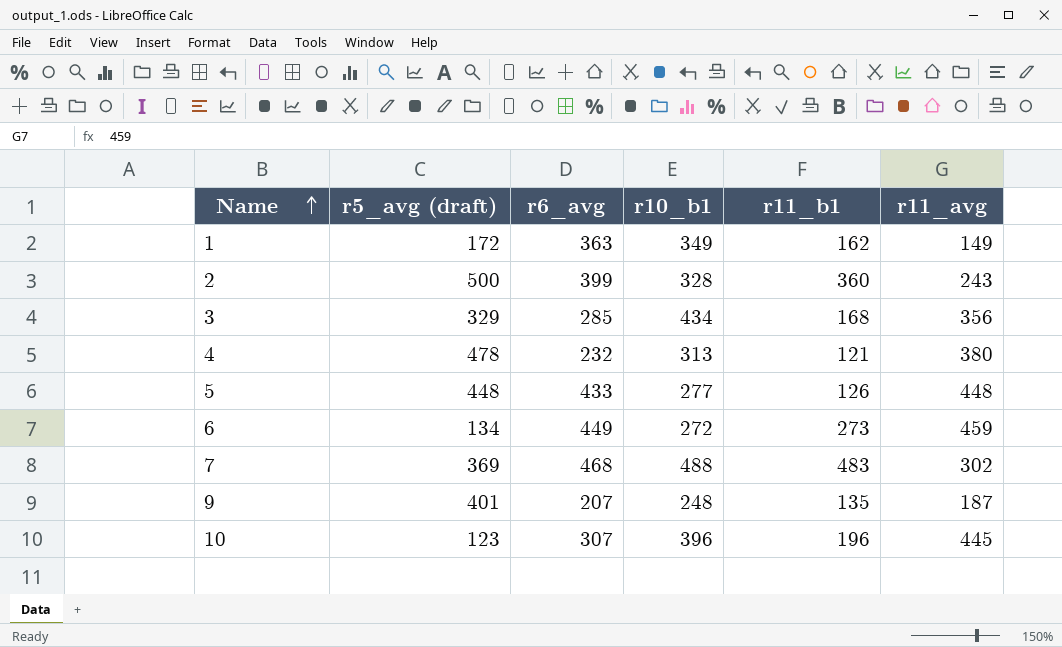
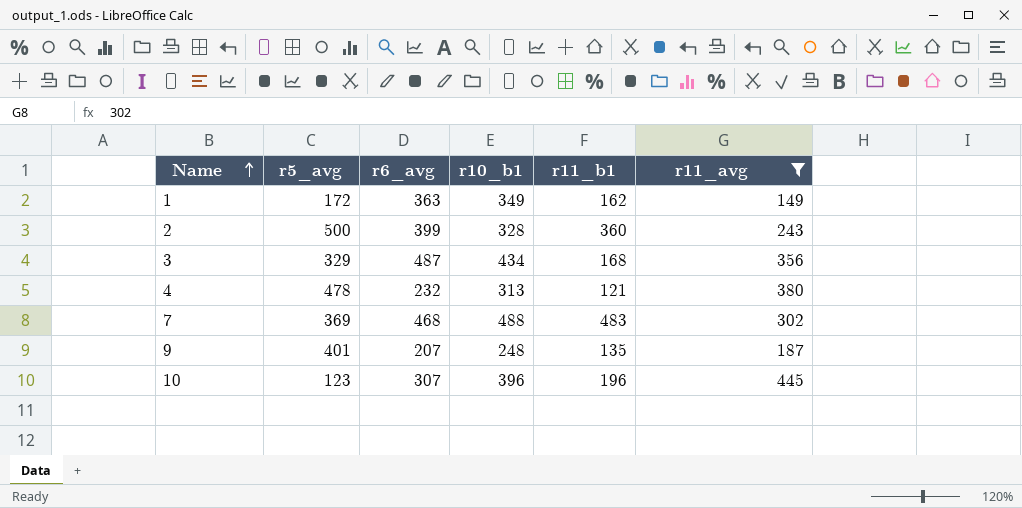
filter: none -> r11_avg <= 445
column name: r5_avg (draft) -> r5_avg
3 | r6_avg: 285 -> 487

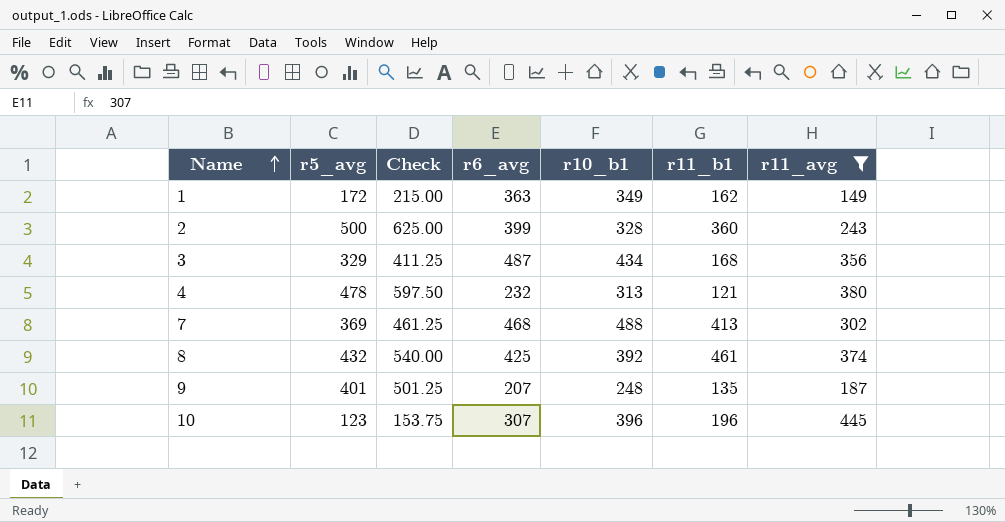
column Check | formula: none -> [r5_avg] * 1.25
7 | r11_b1: 483 -> 413
row 8: none -> 432 | 540.00 | 425 | 392 | 461 | 374

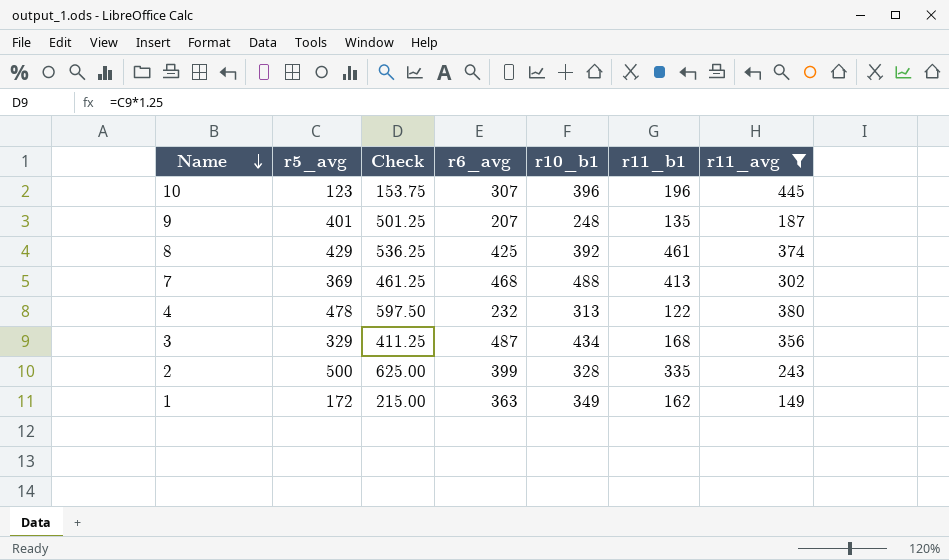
row order: Name ascending -> Name descending
8 | r5_avg: 432 -> 429
8 | Check: 540.00 -> 536.25
4 | r11_b1: 121 -> 122
2 | r11_b1: 360 -> 335

